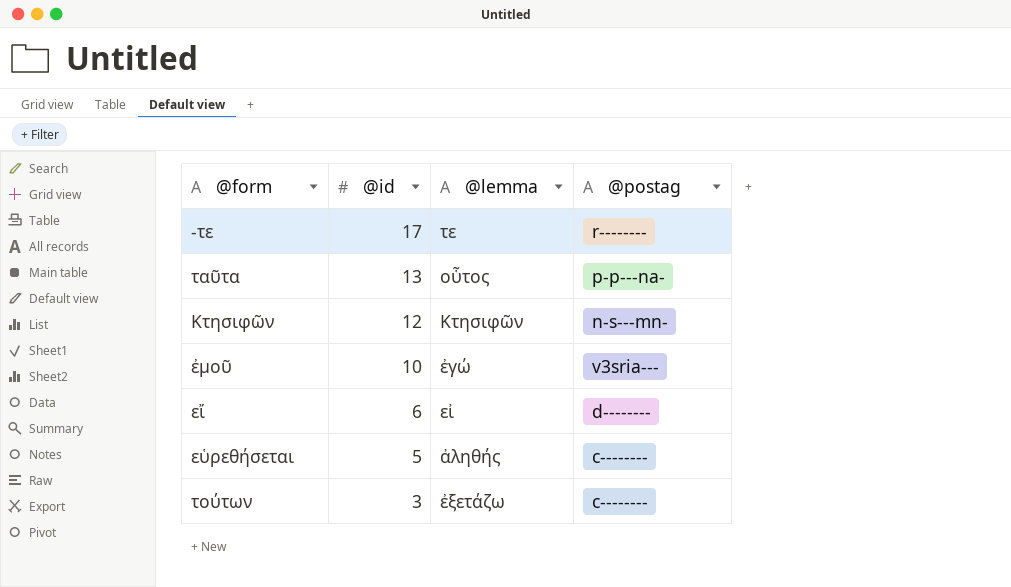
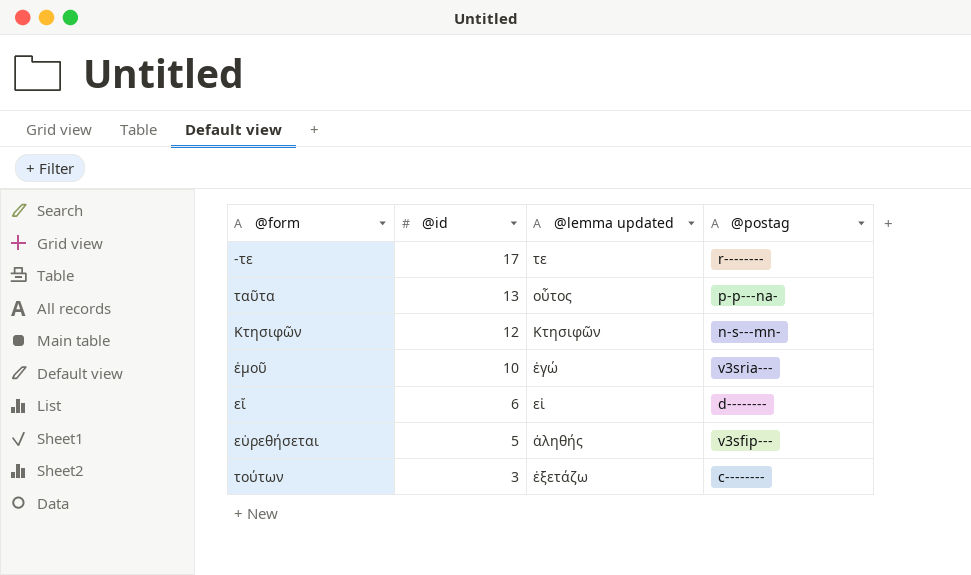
column name: @lemma -> @lemma updated
εὑρεθήσεται | @postag: c-------- -> v3sfip---

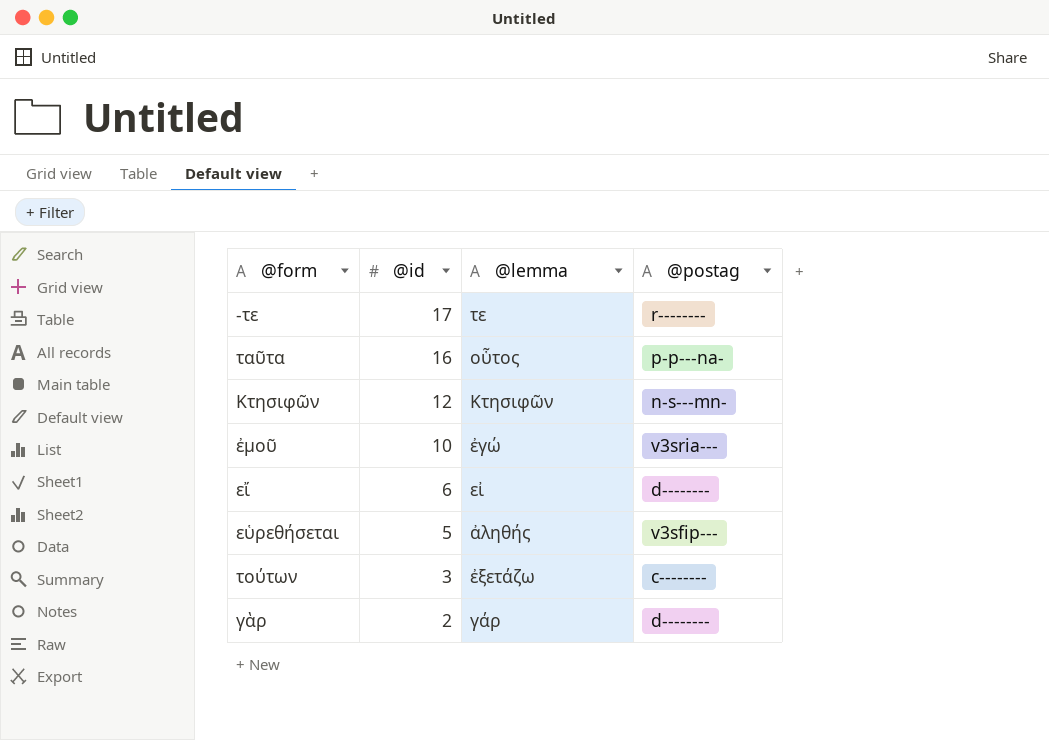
column name: @lemma updated -> @lemma
ταῦτα | @id: 13 -> 16
row γὰρ: none -> 2 | γάρ | d--------

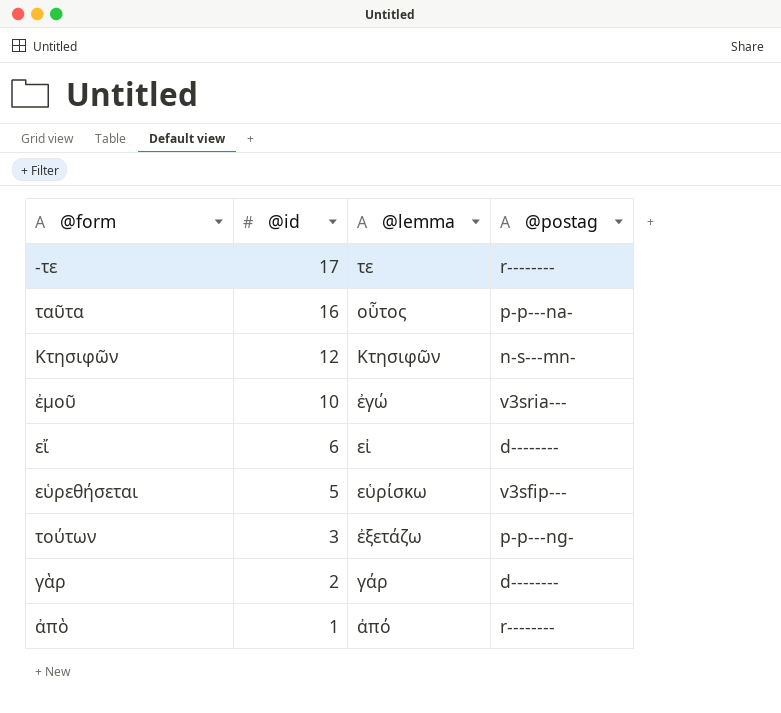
εὑρεθήσεται | @lemma: ἀληθής -> εὑρίσκω
τούτων | @postag: c-------- -> p-p---ng-
row ἀπὸ: none -> 1 | ἀπό | r--------

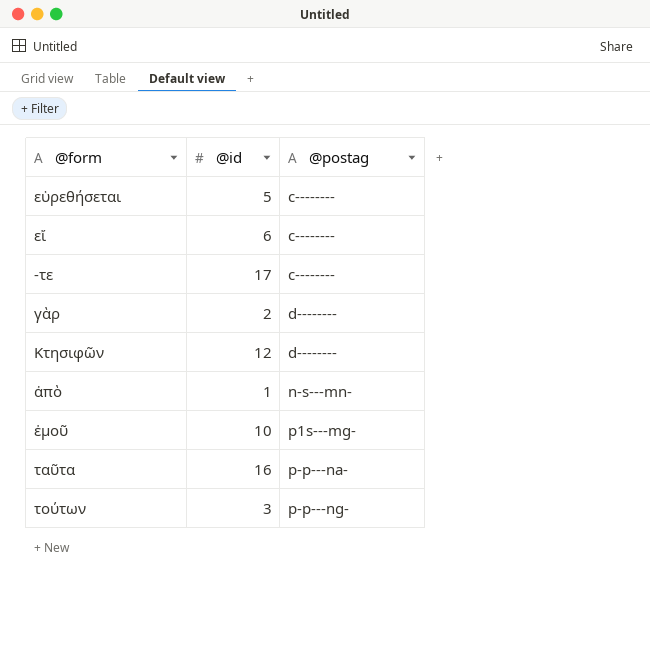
row order: @id descending -> @postag ascending
column @lemma | position: 3 -> none
εὑρεθήσεται | @postag: v3sfip--- -> c--------
εἴ | @postag: d-------- -> c--------
-τε | @postag: r-------- -> c--------
Κτησιφῶν | @postag: n-s---mn- -> d--------
ἀπὸ | @postag: r-------- -> n-s---mn-
ἐμοῦ | @postag: v3sria--- -> p1s---mg-

